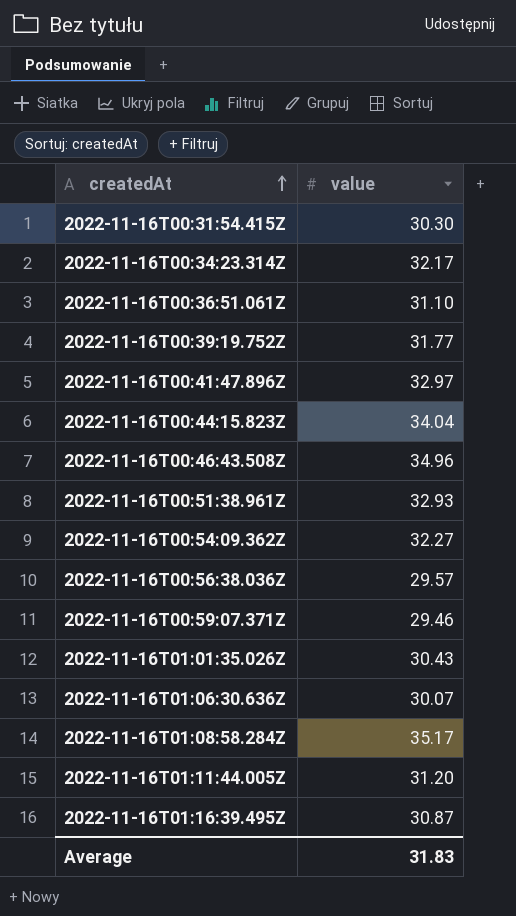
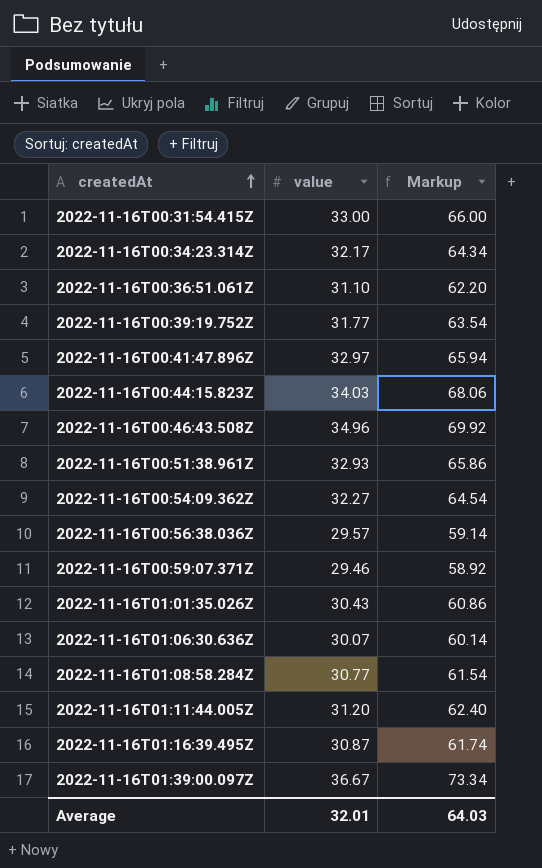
column Markup | formula: none -> [value] * 2
2022-11-16T00:31:54.415Z | value: 30.30 -> 33.00
2022-11-16T00:44:15.823Z | value: 34.04 -> 34.03
2022-11-16T01:08:58.284Z | value: 35.17 -> 30.77
row 2022-11-16T01:39:00.097Z: none -> 36.67 | 73.34
Average | value: 31.83 -> 32.01

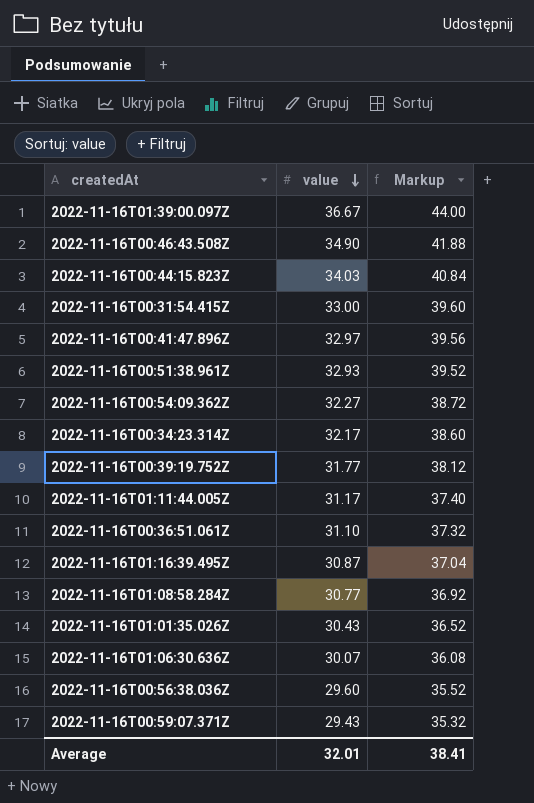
row order: createdAt ascending -> value descending
column Markup | formula: [value] * 2 -> [value] * 1.2
2022-11-16T00:46:43.508Z | value: 34.96 -> 34.90
2022-11-16T01:11:44.005Z | value: 31.20 -> 31.17
2022-11-16T00:56:38.036Z | value: 29.57 -> 29.60
2022-11-16T00:59:07.371Z | value: 29.46 -> 29.43
Average | Markup: 64.03 -> 38.41

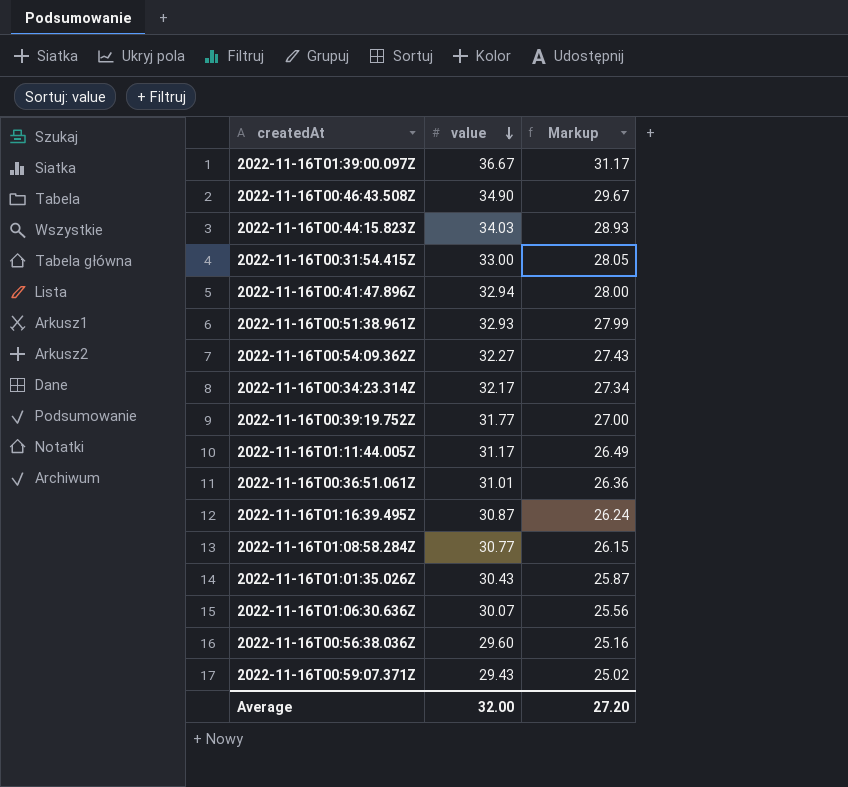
column Markup | formula: [value] * 1.2 -> [value] * 0.85
2022-11-16T00:41:47.896Z | value: 32.97 -> 32.94
2022-11-16T00:36:51.061Z | value: 31.10 -> 31.01
Average | value: 32.01 -> 32.00
Average | Markup: 38.41 -> 27.20

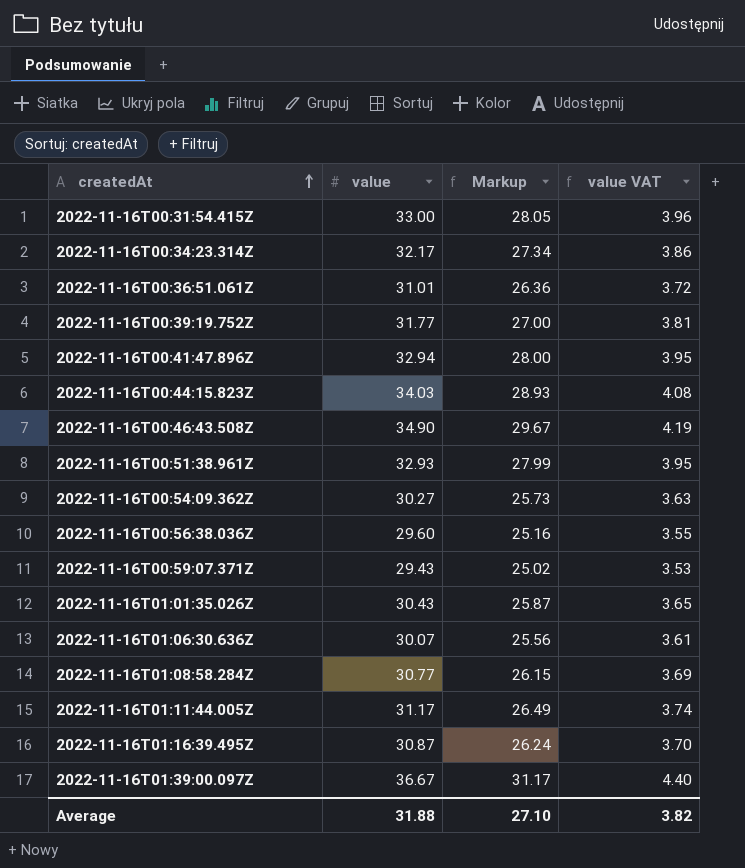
row order: value descending -> createdAt ascending
column value VAT | formula: none -> [value] * 0.12
2022-11-16T00:54:09.362Z | value: 32.27 -> 30.27
2022-11-16T00:54:09.362Z | Markup: 27.43 -> 25.73
Average | value: 32.00 -> 31.88
Average | Markup: 27.20 -> 27.10

